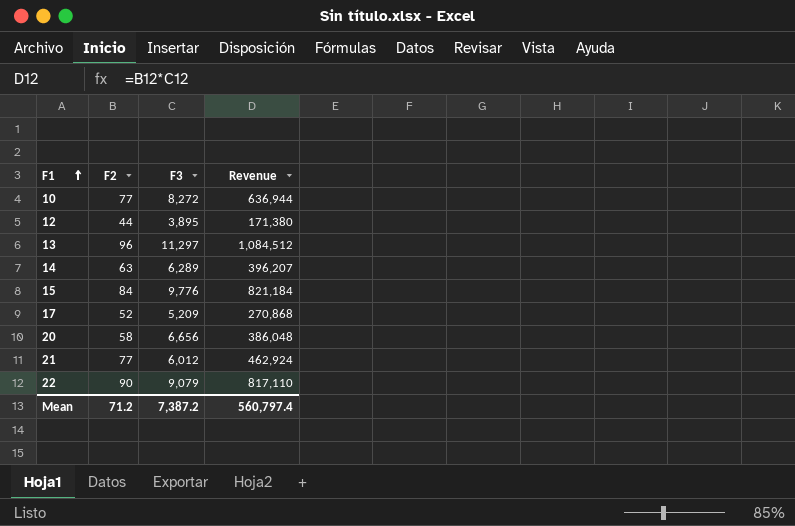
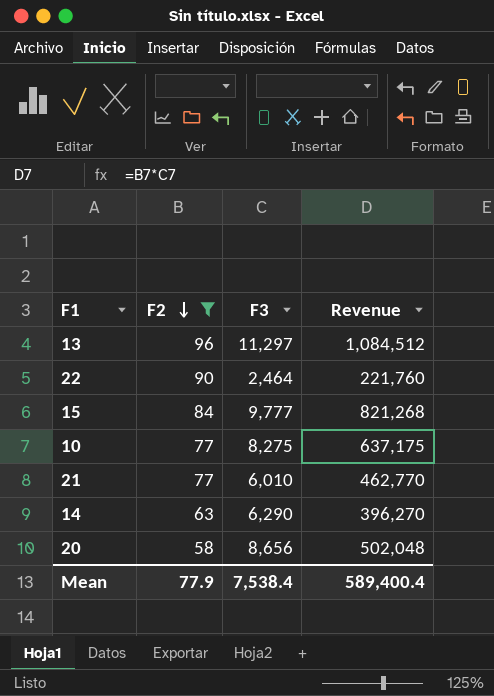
filter: none -> F2 >= 58
row order: F1 ascending -> F2 descending
22 | F3: 9,079 -> 2,464
22 | Revenue: 817,110 -> 221,760
15 | F3: 9,776 -> 9,777
15 | Revenue: 821,184 -> 821,268
10 | F3: 8,272 -> 8,275
10 | Revenue: 636,944 -> 637,175
21 | F3: 6,012 -> 6,010
21 | Revenue: 462,924 -> 462,770
14 | F3: 6,289 -> 6,290
14 | Revenue: 396,207 -> 396,270
20 | F3: 6,656 -> 8,656
20 | Revenue: 386,048 -> 502,048
Mean | F2: 71.2 -> 77.9
Mean | F3: 7,387.2 -> 7,538.4
Mean | Revenue: 560,797.4 -> 589,400.4

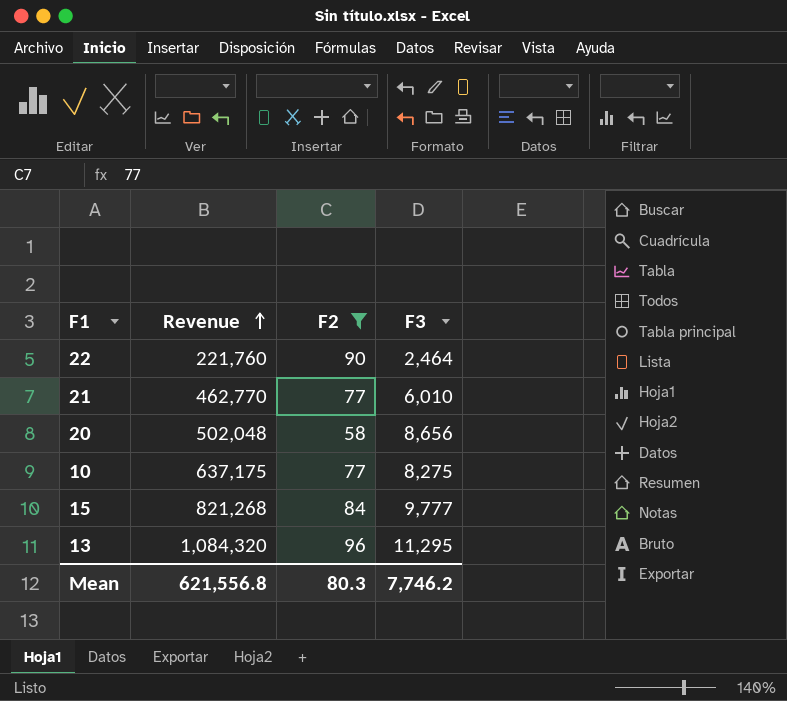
row order: F2 descending -> Revenue ascending
column Revenue | position: 4 -> 2
row 14: 63 | 6,290 | 396,270 -> none
13 | Revenue: 1,084,512 -> 1,084,320
13 | F3: 11,297 -> 11,295
Mean | Revenue: 589,400.4 -> 621,556.8
Mean | F2: 77.9 -> 80.3
Mean | F3: 7,538.4 -> 7,746.2

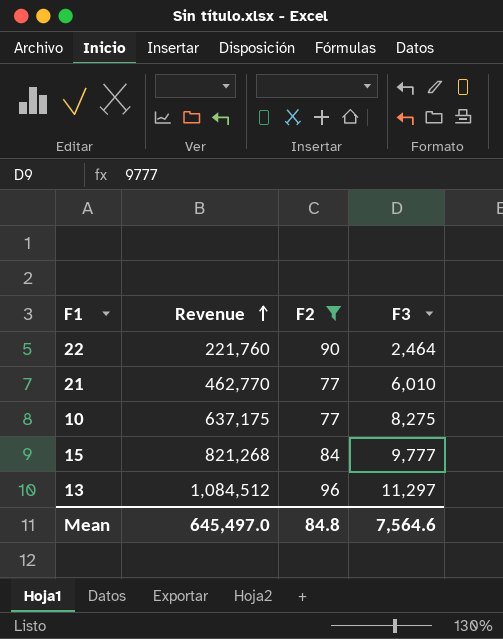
row 20: 502,048 | 58 | 8,656 -> none
13 | Revenue: 1,084,320 -> 1,084,512
13 | F3: 11,295 -> 11,297
Mean | Revenue: 621,556.8 -> 645,497.0
Mean | F2: 80.3 -> 84.8
Mean | F3: 7,746.2 -> 7,564.6

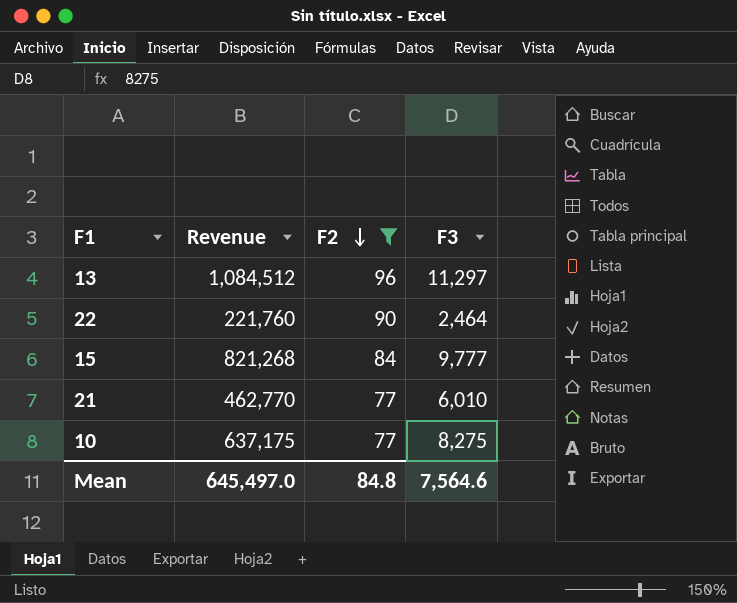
row order: Revenue ascending -> F2 descending

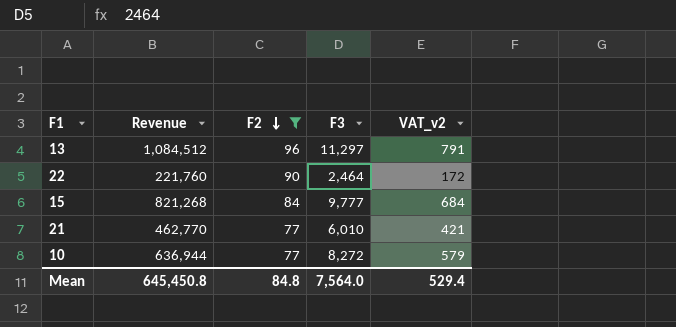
column VAT_v2 | formula: none -> [F3] * 0.07
10 | Revenue: 637,175 -> 636,944
10 | F3: 8,275 -> 8,272
Mean | Revenue: 645,497.0 -> 645,450.8
Mean | F3: 7,564.6 -> 7,564.0

